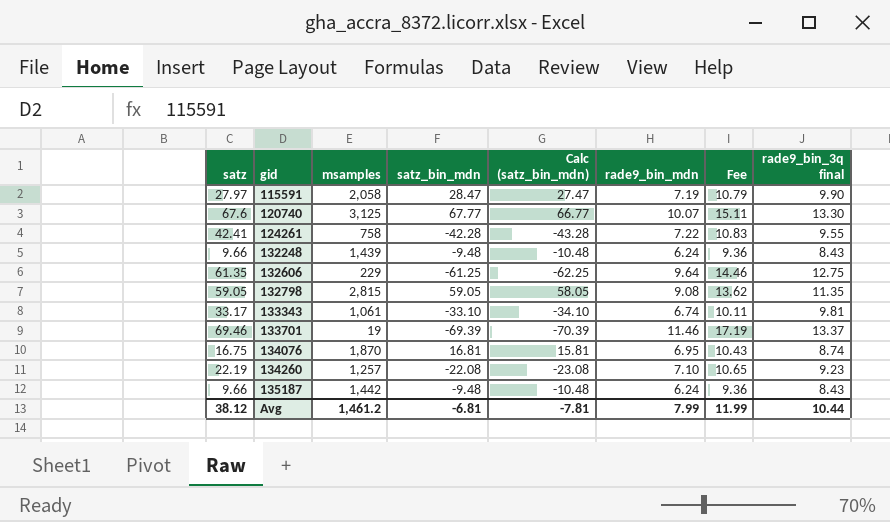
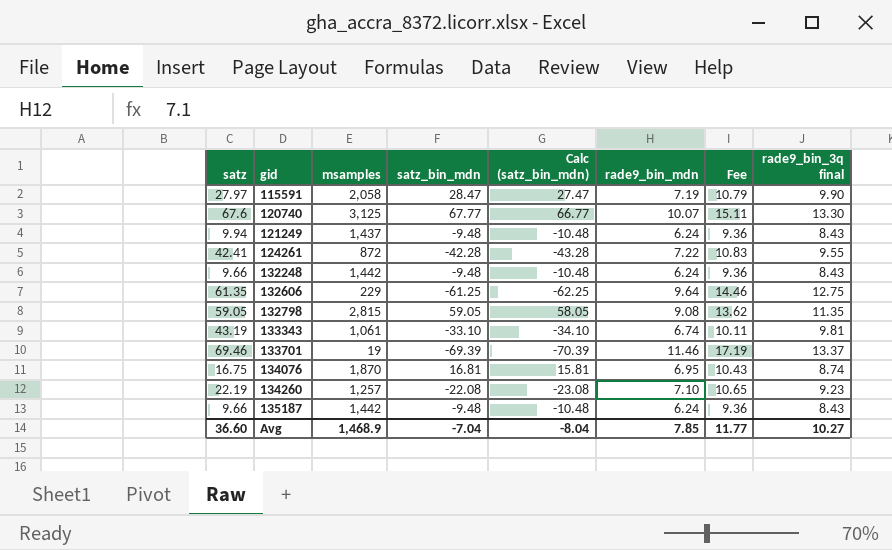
row 121249: none -> 9.94 | 1,437 | -9.48 | -10.48 | 6.24 | 9.36 | 8.43
124261 | msamples: 758 -> 872
132248 | msamples: 1,439 -> 1,442
133343 | satz: 33.17 -> 43.19
Avg | satz: 38.12 -> 36.60
Avg | msamples: 1,461.2 -> 1,468.9
Avg | satz_bin_mdn: -6.81 -> -7.04
Avg | Calc (satz_bin_mdn): -7.81 -> -8.04
Avg | rade9_bin_mdn: 7.99 -> 7.85
Avg | Fee: 11.99 -> 11.77
Avg | rade9_bin_3q final: 10.44 -> 10.27

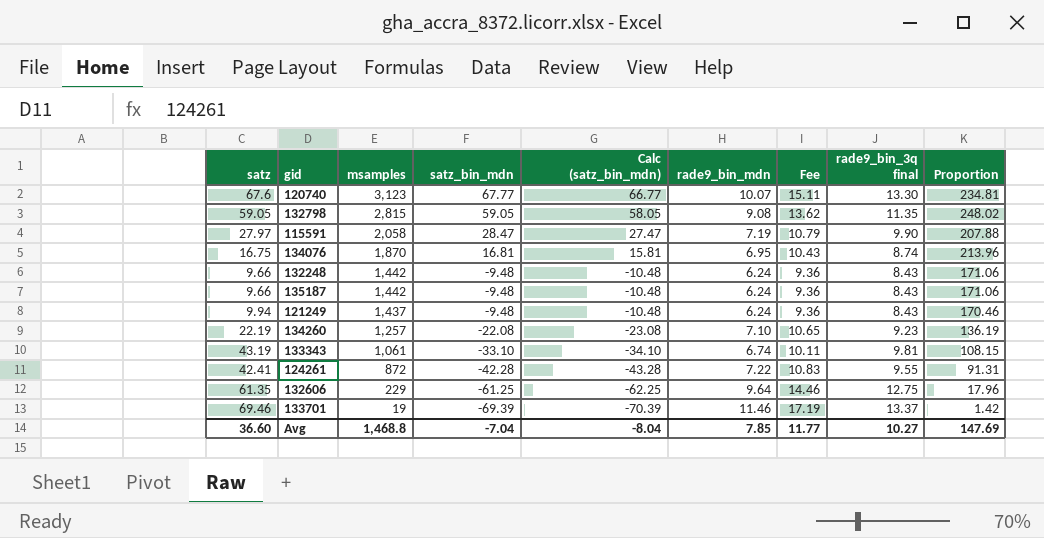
row order: gid ascending -> msamples descending
column Proportion | formula: none -> [msamples] / [rade9_bin_3q final]
120740 | msamples: 3,125 -> 3,123
Avg | msamples: 1,468.9 -> 1,468.8

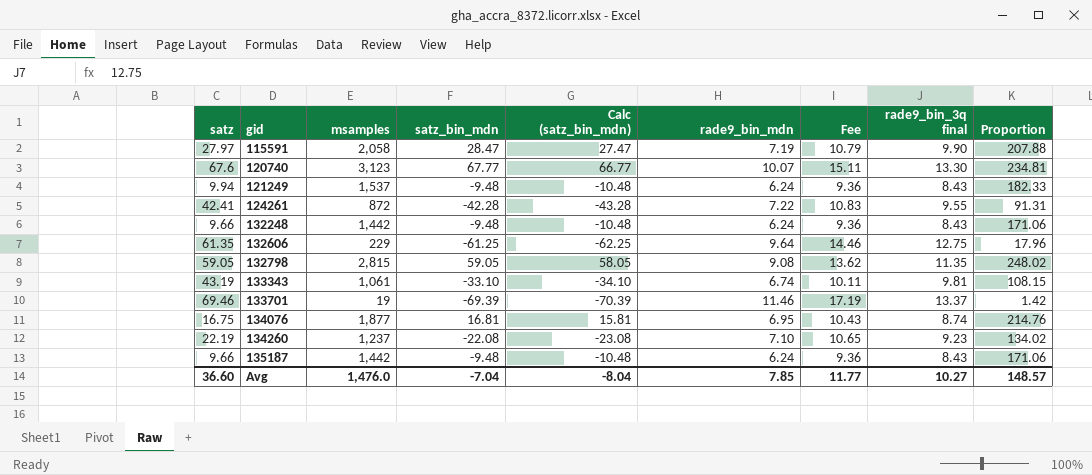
row order: msamples descending -> gid ascending
121249 | msamples: 1,437 -> 1,537
121249 | Proportion: 170.46 -> 182.33
134076 | msamples: 1,870 -> 1,877
134076 | Proportion: 213.96 -> 214.76
134260 | msamples: 1,257 -> 1,237
134260 | Proportion: 136.19 -> 134.02
Avg | msamples: 1,468.8 -> 1,476.0
Avg | Proportion: 147.69 -> 148.57

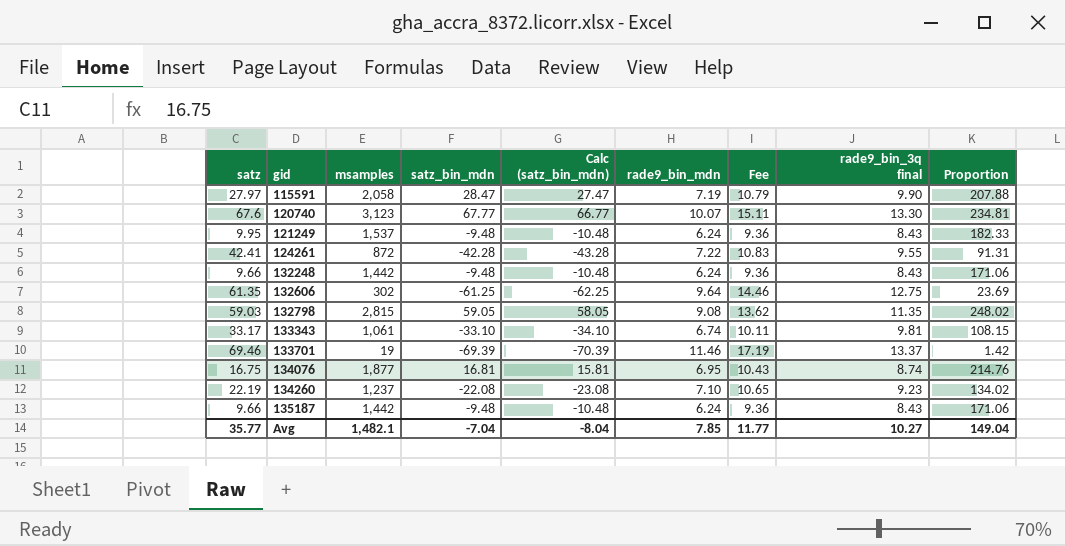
121249 | satz: 9.94 -> 9.95
132606 | msamples: 229 -> 302
132606 | Proportion: 17.96 -> 23.69
132798 | satz: 59.05 -> 59.03
133343 | satz: 43.19 -> 33.17
Avg | satz: 36.60 -> 35.77
Avg | msamples: 1,476.0 -> 1,482.1
Avg | Proportion: 148.57 -> 149.04

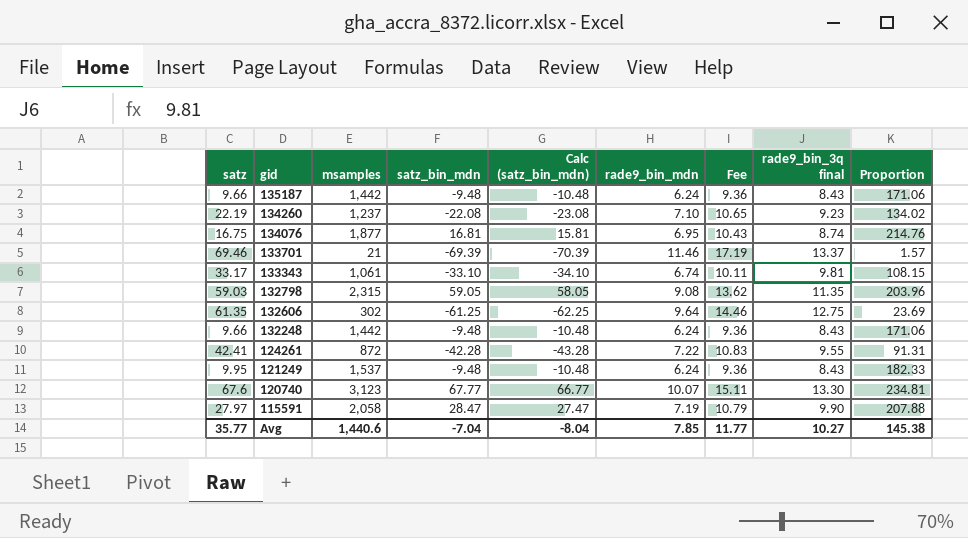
row order: gid ascending -> gid descending
133701 | msamples: 19 -> 21
133701 | Proportion: 1.42 -> 1.57
132798 | msamples: 2,815 -> 2,315
132798 | Proportion: 248.02 -> 203.96
Avg | msamples: 1,482.1 -> 1,440.6
Avg | Proportion: 149.04 -> 145.38

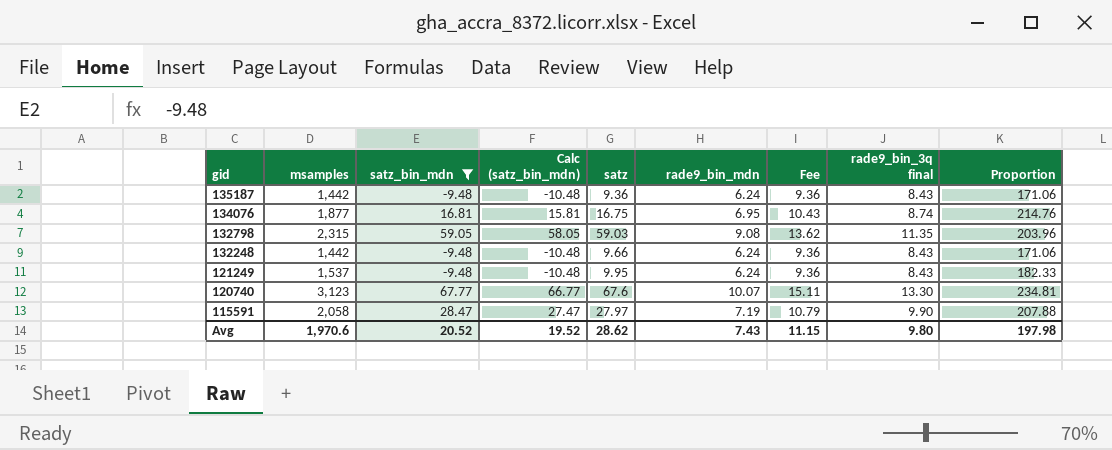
filter: none -> satz_bin_mdn >= -9.48
column satz | position: 1 -> 5
135187 | satz: 9.66 -> 9.36
Avg | msamples: 1,440.6 -> 1,970.6
Avg | satz_bin_mdn: -7.04 -> 20.52
Avg | Calc (satz_bin_mdn): -8.04 -> 19.52
Avg | satz: 35.77 -> 28.62
Avg | rade9_bin_mdn: 7.85 -> 7.43
Avg | Fee: 11.77 -> 11.15
Avg | rade9_bin_3q final: 10.27 -> 9.80
Avg | Proportion: 145.38 -> 197.98

